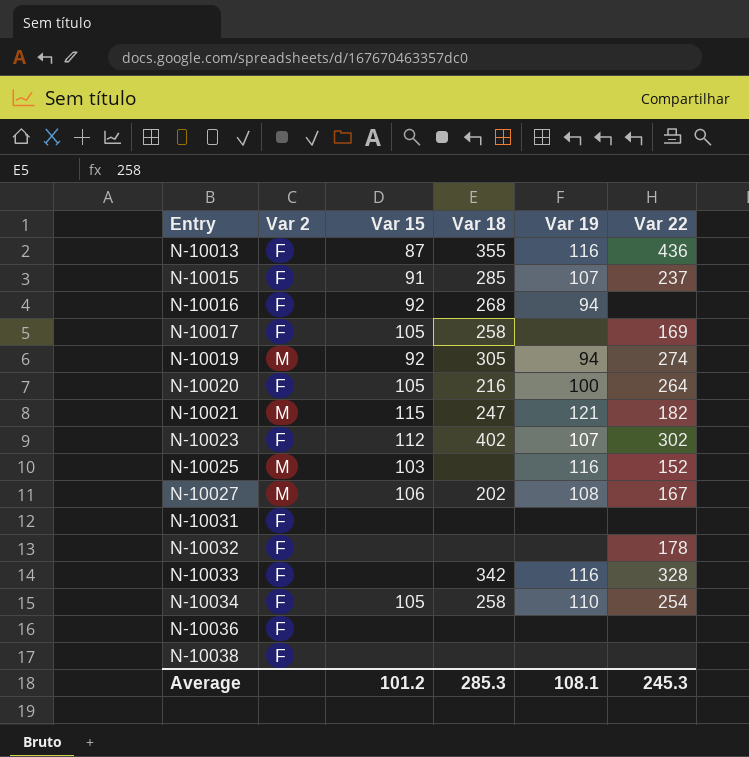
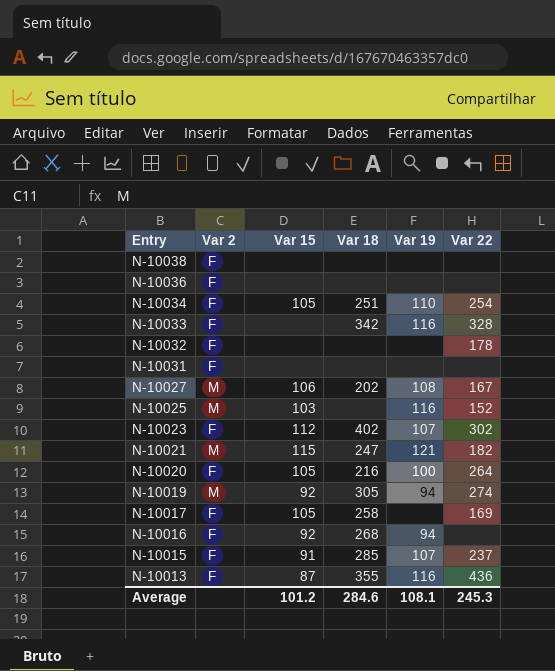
row order: Entry ascending -> Entry descending
N-10034 | Var 18: 258 -> 251
Average | Var 18: 285.3 -> 284.6

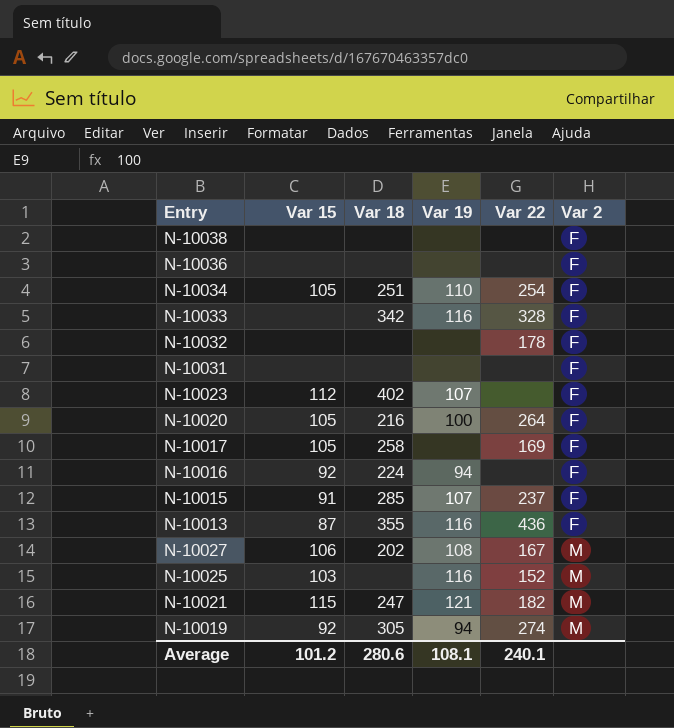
row order: Entry descending -> Var 2 ascending
column Var 2 | position: 2 -> 6
N-10023 | Var 22: 302 -> none
N-10016 | Var 18: 268 -> 224
Average | Var 18: 284.6 -> 280.6
Average | Var 22: 245.3 -> 240.1

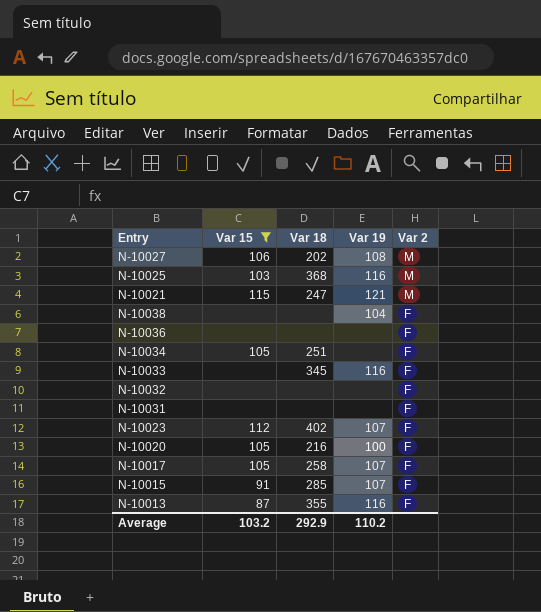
filter: none -> Var 15 != 92
row order: Var 2 ascending -> Var 2 descending
column Var 22 | position: 5 -> none
N-10025 | Var 18: none -> 368
N-10038 | Var 19: none -> 104
N-10034 | Var 19: 110 -> none
N-10033 | Var 18: 342 -> 345
N-10017 | Var 19: none -> 107
Average | Var 15: 101.2 -> 103.2
Average | Var 18: 280.6 -> 292.9
Average | Var 19: 108.1 -> 110.2

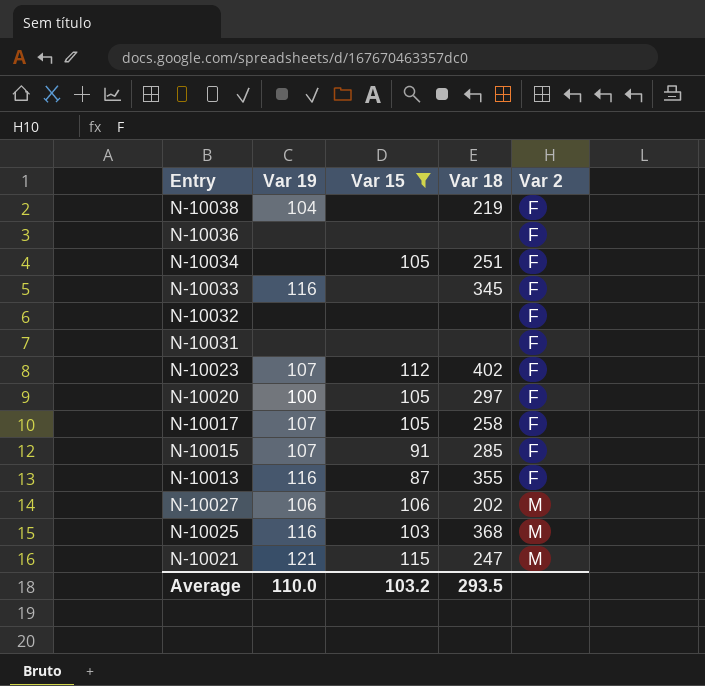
row order: Var 2 descending -> Var 2 ascending
column Var 19 | position: 4 -> 2
N-10038 | Var 18: none -> 219
N-10020 | Var 18: 216 -> 297
N-10027 | Var 19: 108 -> 106
Average | Var 19: 110.2 -> 110.0
Average | Var 18: 292.9 -> 293.5

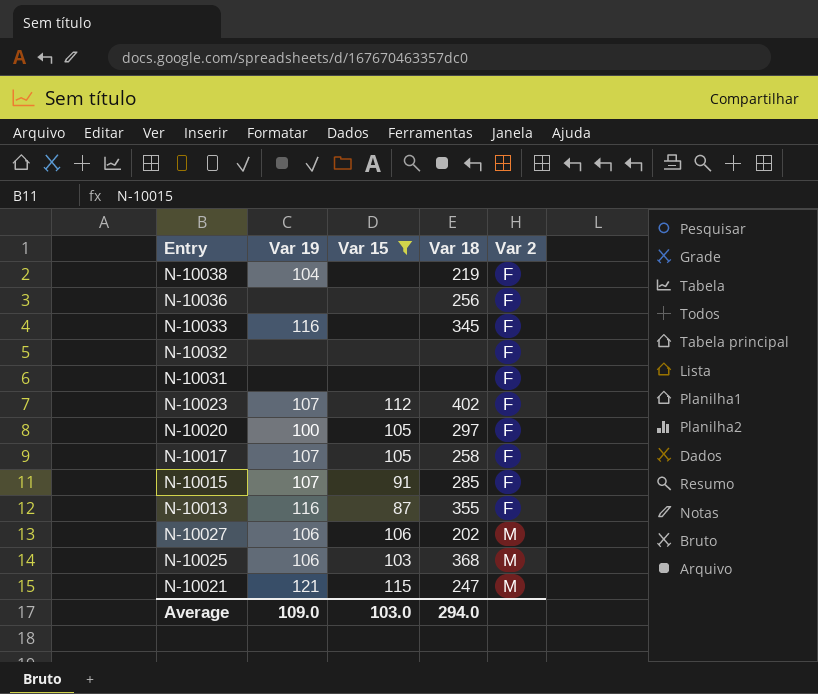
row N-10034: none | 105 | 251 | F -> none
N-10036 | Var 18: none -> 256
N-10025 | Var 19: 116 -> 106
Average | Var 19: 110.0 -> 109.0
Average | Var 15: 103.2 -> 103.0
Average | Var 18: 293.5 -> 294.0

